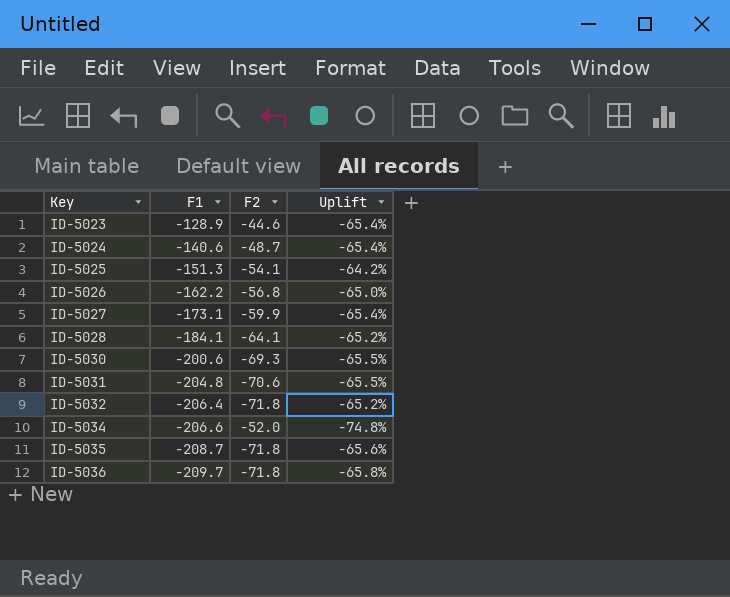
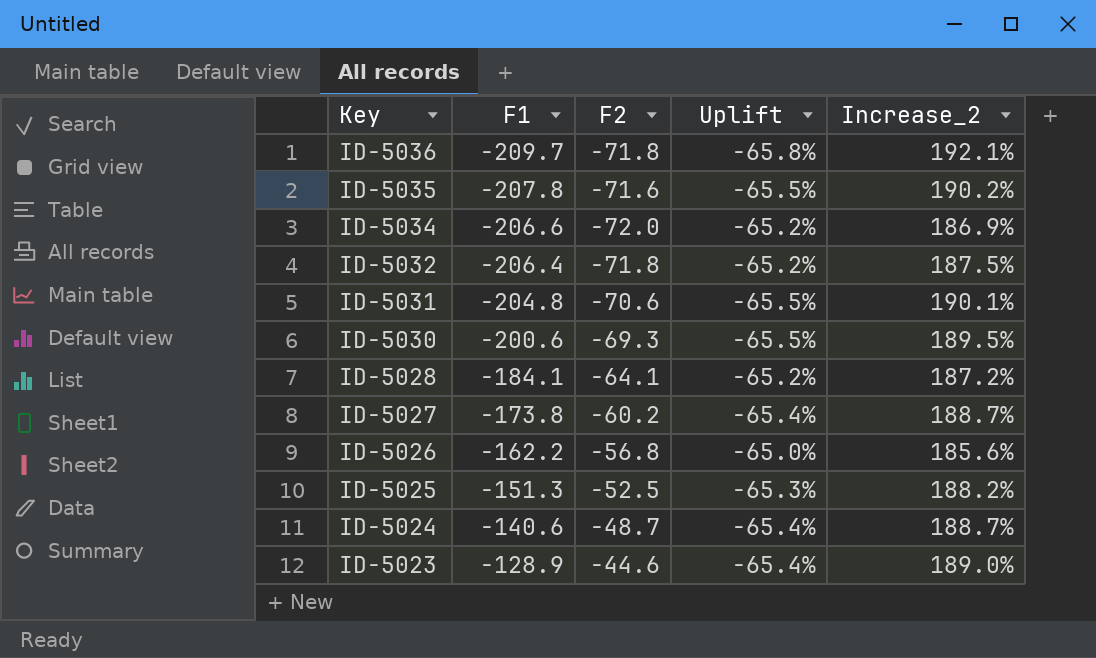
row order: Key ascending -> Key descending
column Increase_2 | formula: none -> ([F1] - [F2]) / [F2]
ID-5035 | F1: -208.7 -> -207.8
ID-5035 | F2: -71.8 -> -71.6
ID-5035 | Uplift: -65.6% -> -65.5%
ID-5034 | F2: -52.0 -> -72.0
ID-5034 | Uplift: -74.8% -> -65.2%
ID-5027 | F1: -173.1 -> -173.8
ID-5027 | F2: -59.9 -> -60.2
ID-5025 | F2: -54.1 -> -52.5
ID-5025 | Uplift: -64.2% -> -65.3%

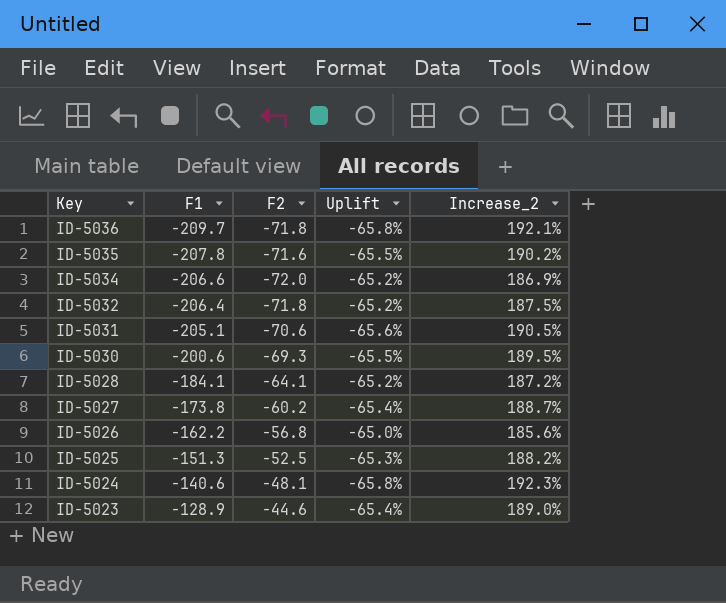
ID-5031 | F1: -204.8 -> -205.1
ID-5031 | Uplift: -65.5% -> -65.6%
ID-5031 | Increase_2: 190.1% -> 190.5%
ID-5024 | F2: -48.7 -> -48.1
ID-5024 | Uplift: -65.4% -> -65.8%
ID-5024 | Increase_2: 188.7% -> 192.3%

